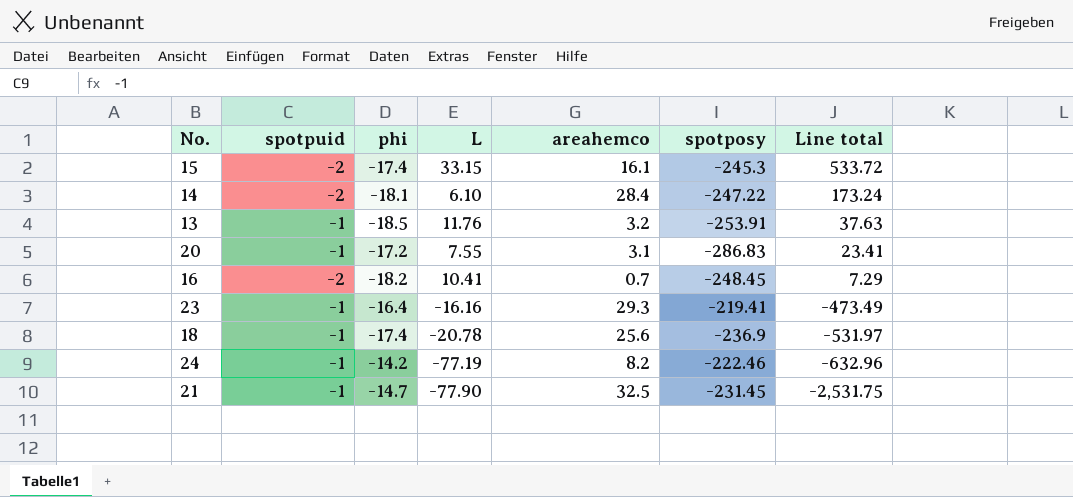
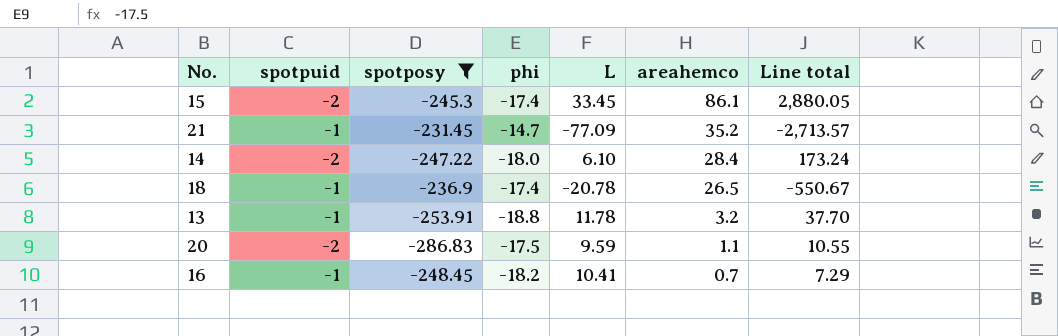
filter: none -> spotposy <= -231.45
row order: Line total descending -> areahemco descending
column spotposy | position: 6 -> 3
15 | L: 33.15 -> 33.45
15 | areahemco: 16.1 -> 86.1
15 | Line total: 533.72 -> 2,880.05
21 | L: -77.90 -> -77.09
21 | areahemco: 32.5 -> 35.2
21 | Line total: -2,531.75 -> -2,713.57
14 | phi: -18.1 -> -18.0
18 | areahemco: 25.6 -> 26.5
18 | Line total: -531.97 -> -550.67
13 | phi: -18.5 -> -18.8
13 | L: 11.76 -> 11.78
13 | Line total: 37.63 -> 37.70
20 | spotpuid: -1 -> -2
20 | phi: -17.2 -> -17.5
20 | L: 7.55 -> 9.59
20 | areahemco: 3.1 -> 1.1
20 | Line total: 23.41 -> 10.55
16 | spotpuid: -2 -> -1

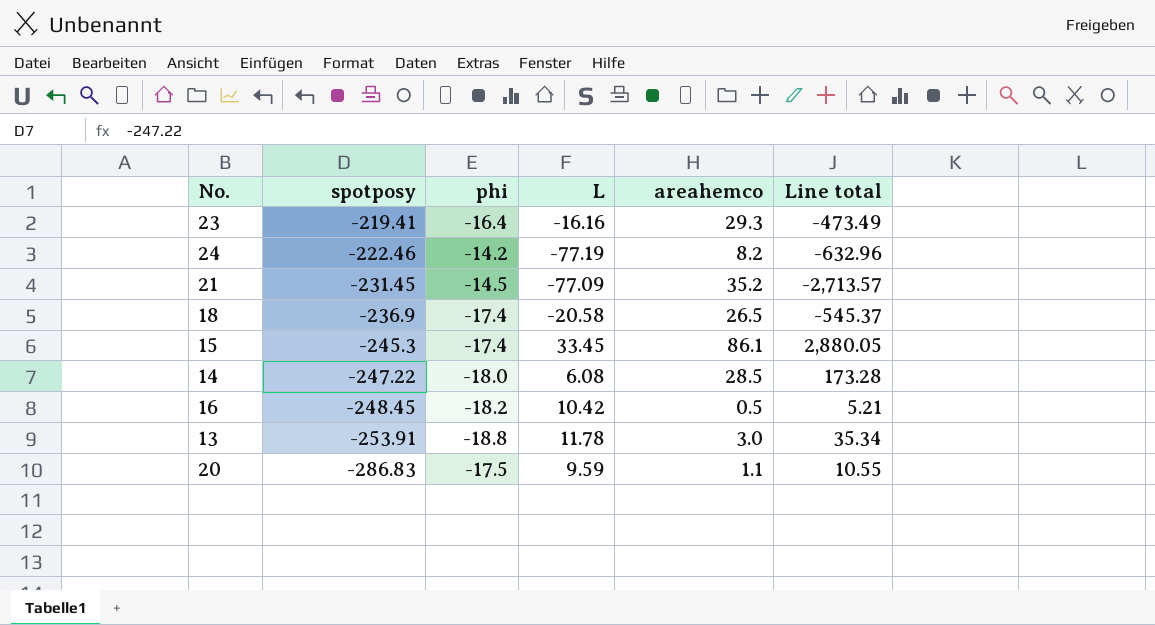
filter: spotposy <= -231.45 -> none
row order: areahemco descending -> spotposy descending
column spotpuid | position: 2 -> none
21 | phi: -14.7 -> -14.5
18 | L: -20.78 -> -20.58
18 | Line total: -550.67 -> -545.37
14 | L: 6.10 -> 6.08
14 | areahemco: 28.4 -> 28.5
14 | Line total: 173.24 -> 173.28
16 | L: 10.41 -> 10.42
16 | areahemco: 0.7 -> 0.5
16 | Line total: 7.29 -> 5.21
13 | areahemco: 3.2 -> 3.0
13 | Line total: 37.70 -> 35.34

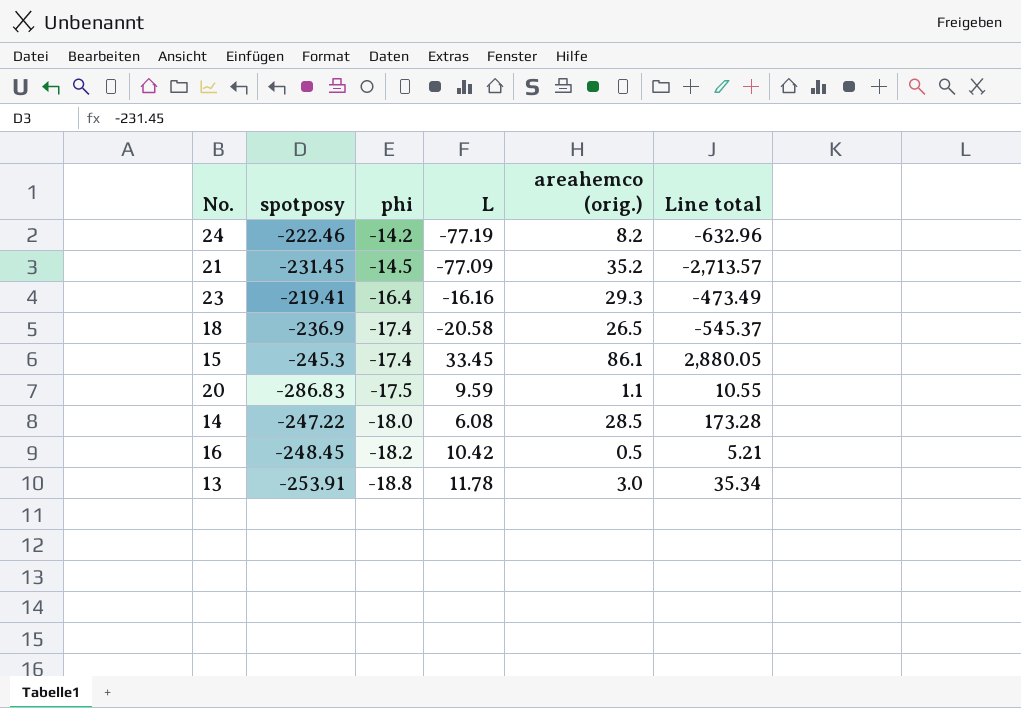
row order: spotposy descending -> phi descending
column name: areahemco -> areahemco (orig.)

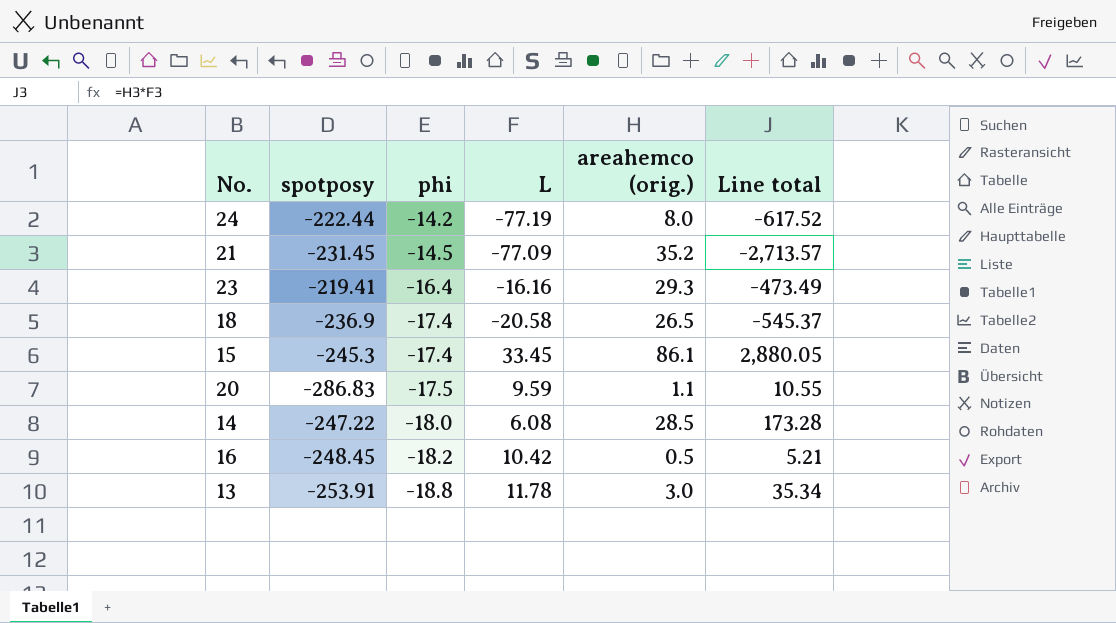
24 | spotposy: -222.46 -> -222.44
24 | areahemco (orig.): 8.2 -> 8.0
24 | Line total: -632.96 -> -617.52

